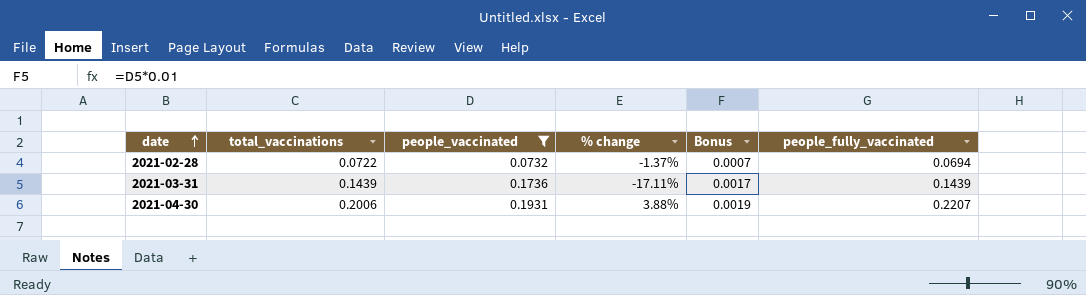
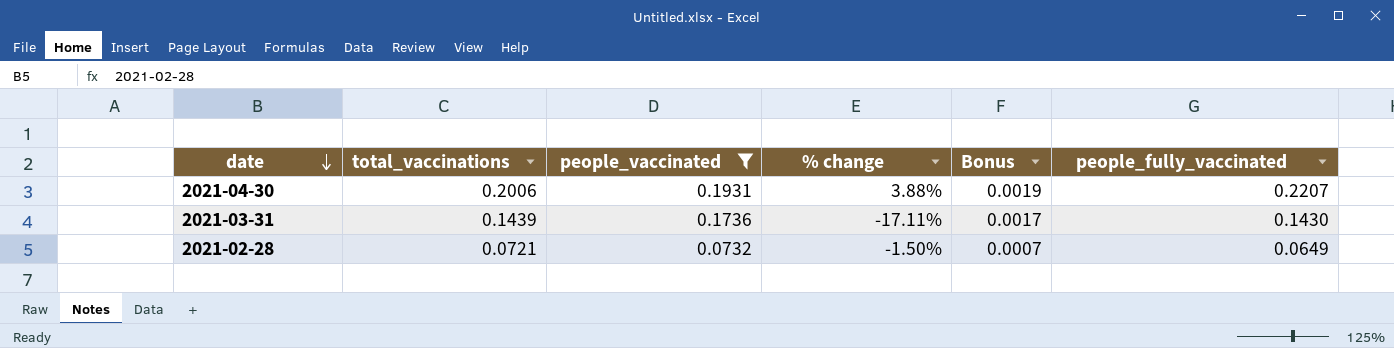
row order: date ascending -> date descending
2021-03-31 | people_fully_vaccinated: 0.1439 -> 0.1430
2021-02-28 | total_vaccinations: 0.0722 -> 0.0721
2021-02-28 | % change: -1.37% -> -1.50%
2021-02-28 | people_fully_vaccinated: 0.0694 -> 0.0649

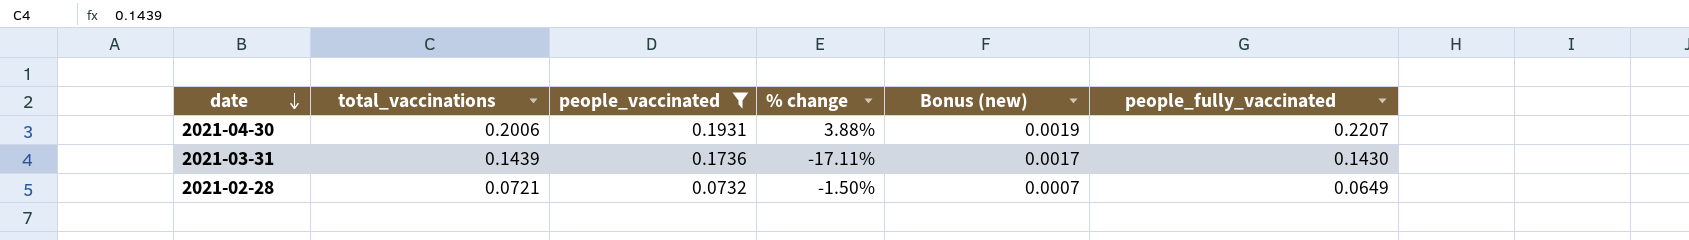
column name: Bonus -> Bonus (new)

